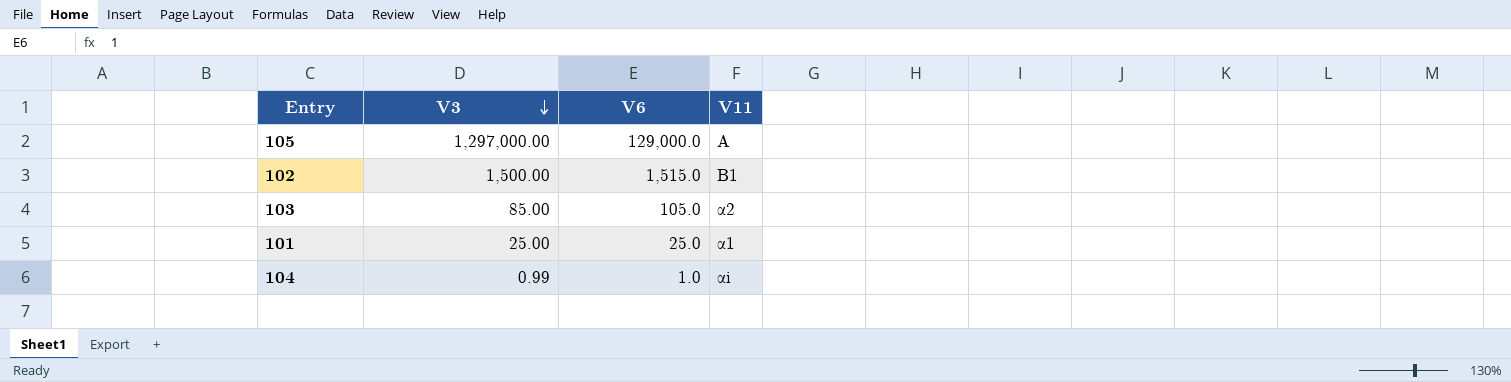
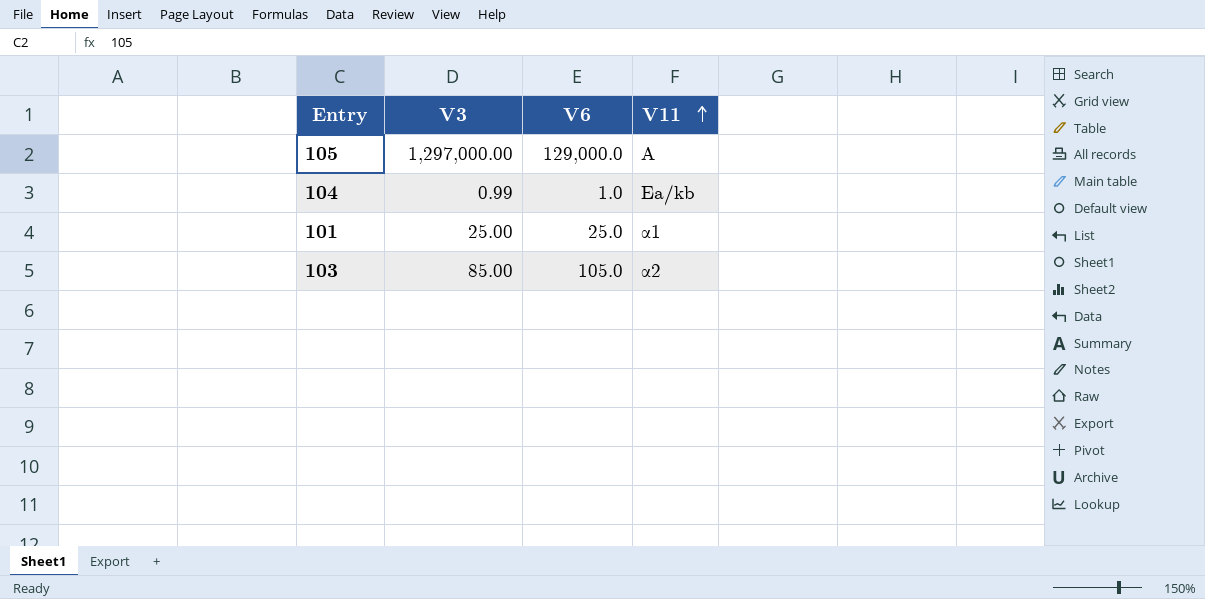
row order: V3 descending -> V11 ascending
row 102: 1,500.00 | 1,515.0 | B1 -> none
104 | V11: αi -> Ea/kb

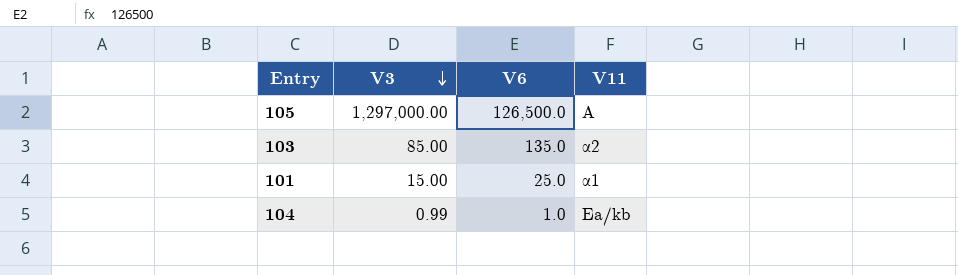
row order: V11 ascending -> V3 descending
105 | V6: 129,000.0 -> 126,500.0
103 | V6: 105.0 -> 135.0
101 | V3: 25.00 -> 15.00

